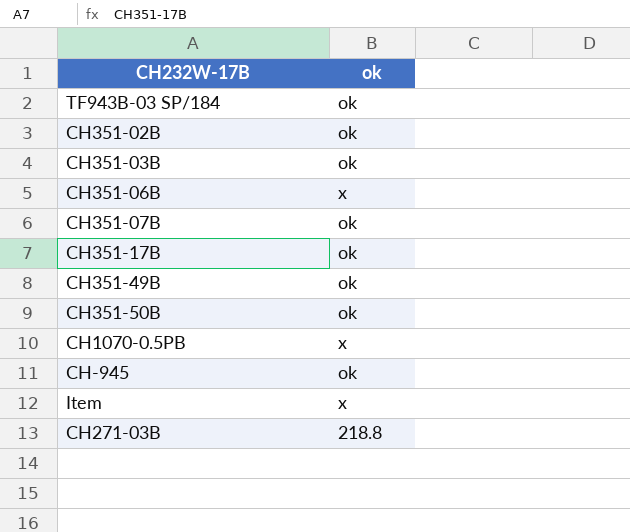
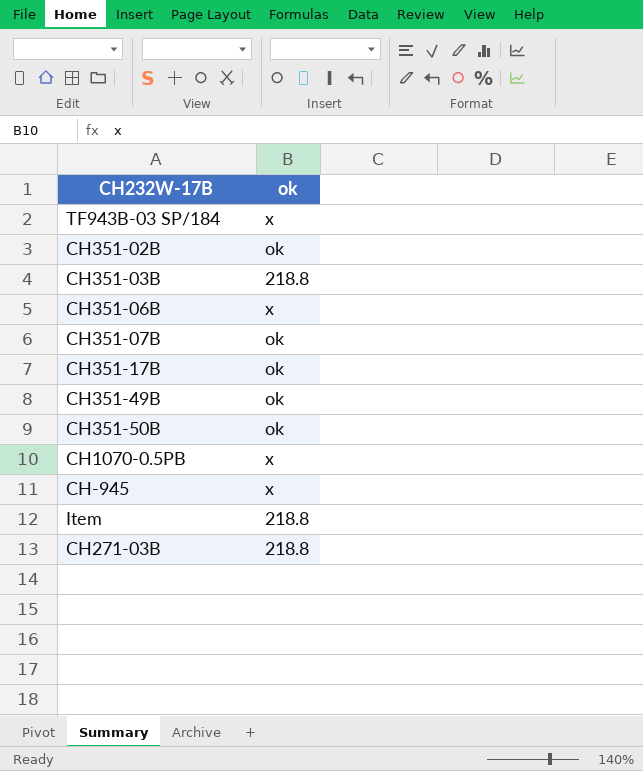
TF943B-03 SP/184 | ok: ok -> x
CH351-03B | ok: ok -> 218.8
CH-945 | ok: ok -> x
Item | ok: x -> 218.8

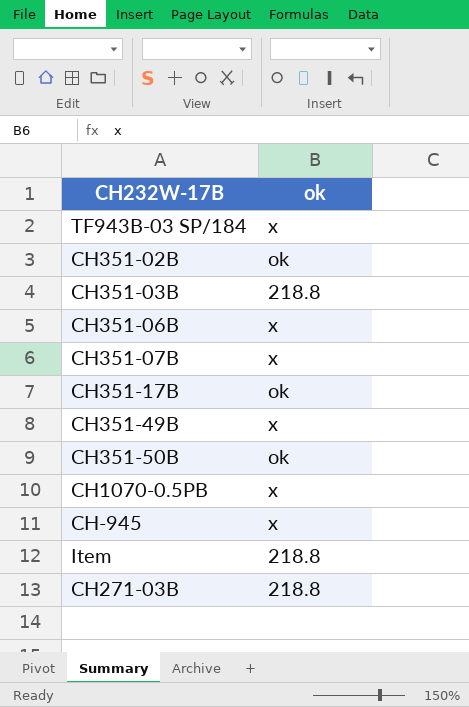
CH351-07B | ok: ok -> x
CH351-49B | ok: ok -> x

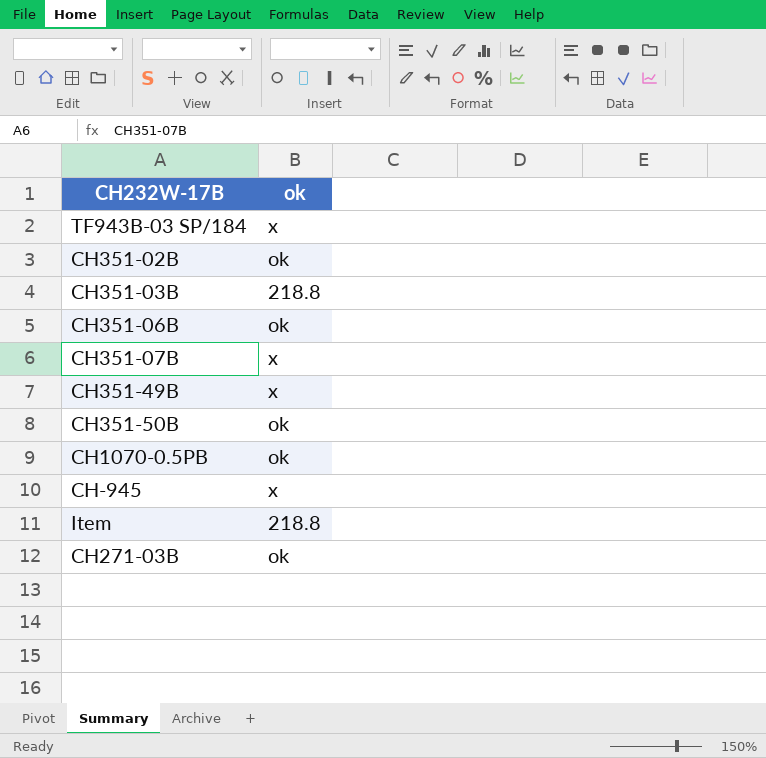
row CH351-17B: ok -> none
CH351-06B | ok: x -> ok
CH1070-0.5PB | ok: x -> ok
CH271-03B | ok: 218.8 -> ok

